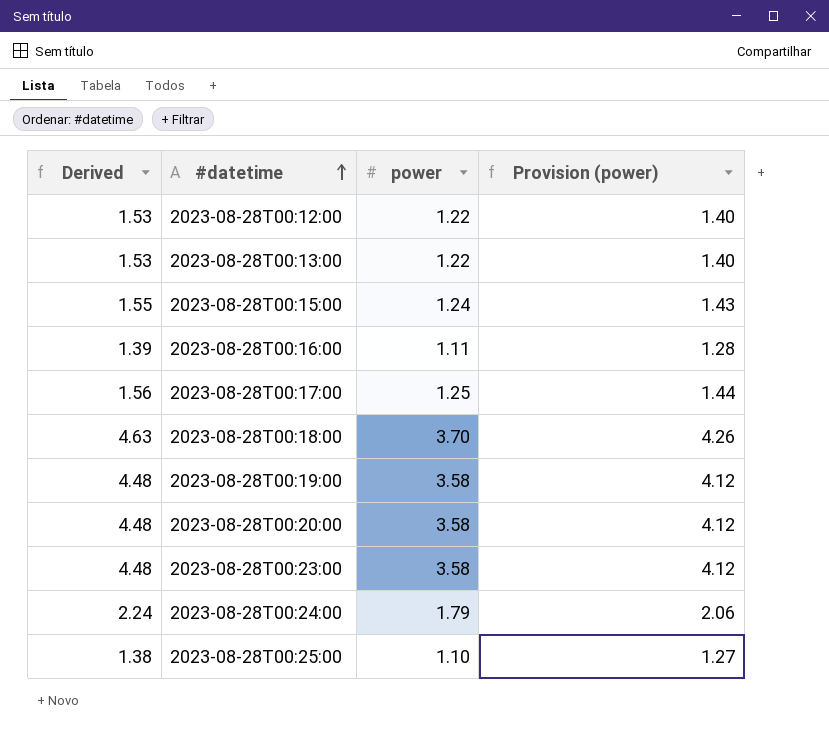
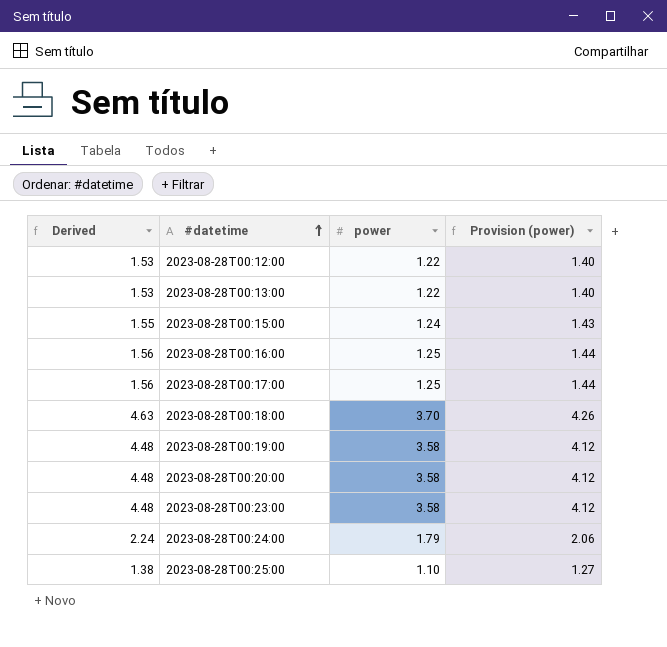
2023-08-28T00:16:00 | Derived: 1.39 -> 1.56
2023-08-28T00:16:00 | power: 1.11 -> 1.25
2023-08-28T00:16:00 | Provision (power): 1.28 -> 1.44

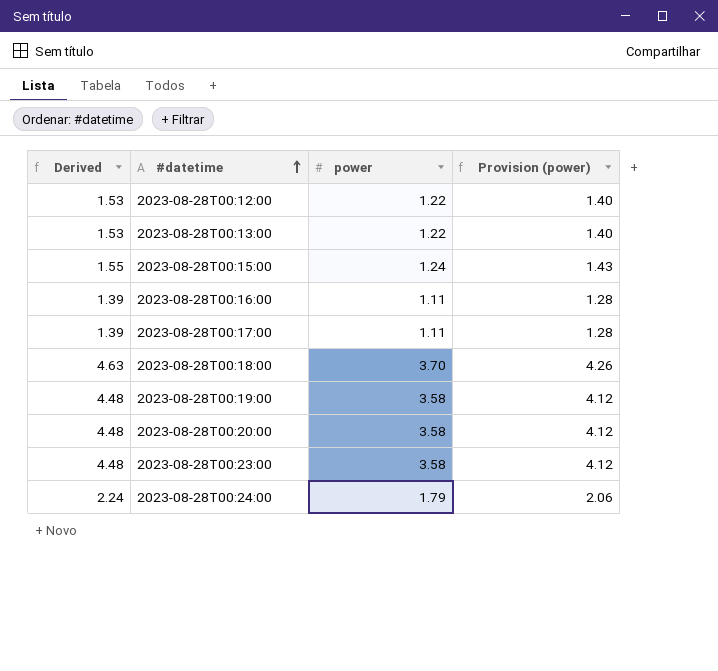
row 2023-08-28T00:25:00: 1.38 | 1.10 | 1.27 -> none
2023-08-28T00:16:00 | Derived: 1.56 -> 1.39
2023-08-28T00:16:00 | power: 1.25 -> 1.11
2023-08-28T00:16:00 | Provision (power): 1.44 -> 1.28
2023-08-28T00:17:00 | Derived: 1.56 -> 1.39
2023-08-28T00:17:00 | power: 1.25 -> 1.11
2023-08-28T00:17:00 | Provision (power): 1.44 -> 1.28

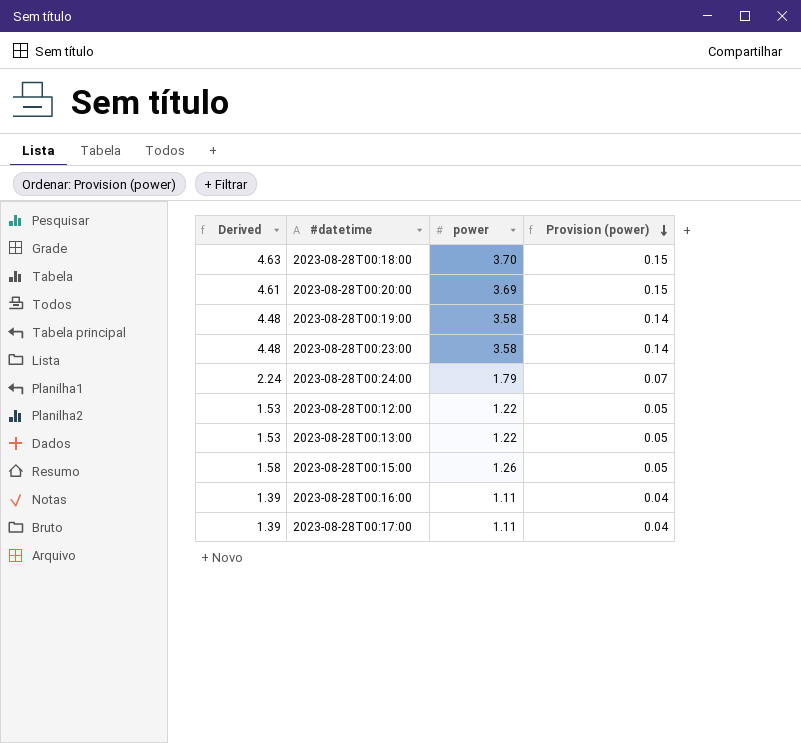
row order: #datetime ascending -> Provision (power) descending
column Provision (power) | formula: [power] * 1.15 -> [power] * 0.04
2023-08-28T00:20:00 | Derived: 4.48 -> 4.61
2023-08-28T00:20:00 | power: 3.58 -> 3.69
2023-08-28T00:15:00 | Derived: 1.55 -> 1.58
2023-08-28T00:15:00 | power: 1.24 -> 1.26

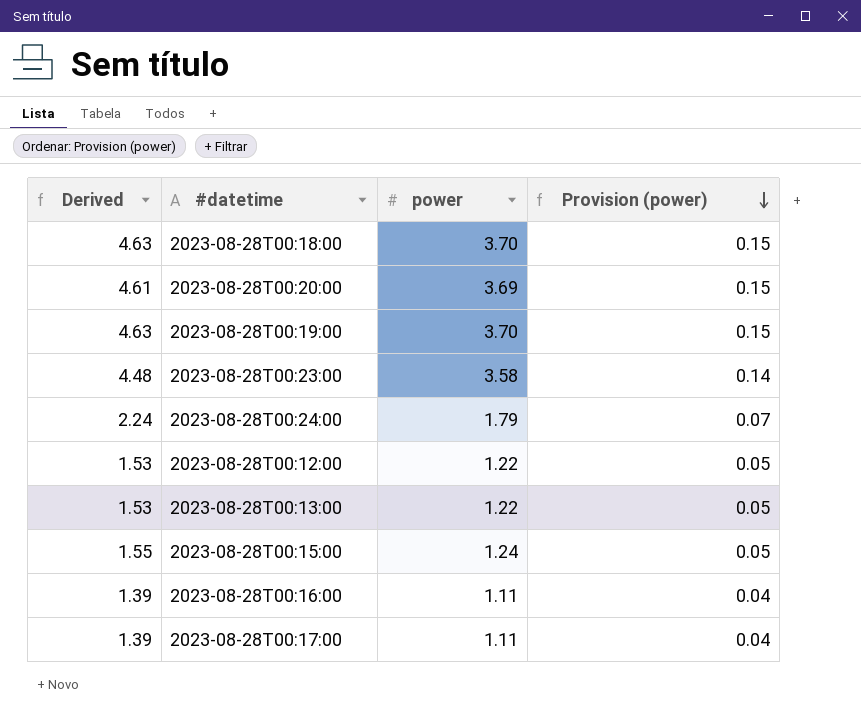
2023-08-28T00:19:00 | Derived: 4.48 -> 4.63
2023-08-28T00:19:00 | power: 3.58 -> 3.70
2023-08-28T00:19:00 | Provision (power): 0.14 -> 0.15
2023-08-28T00:15:00 | Derived: 1.58 -> 1.55
2023-08-28T00:15:00 | power: 1.26 -> 1.24

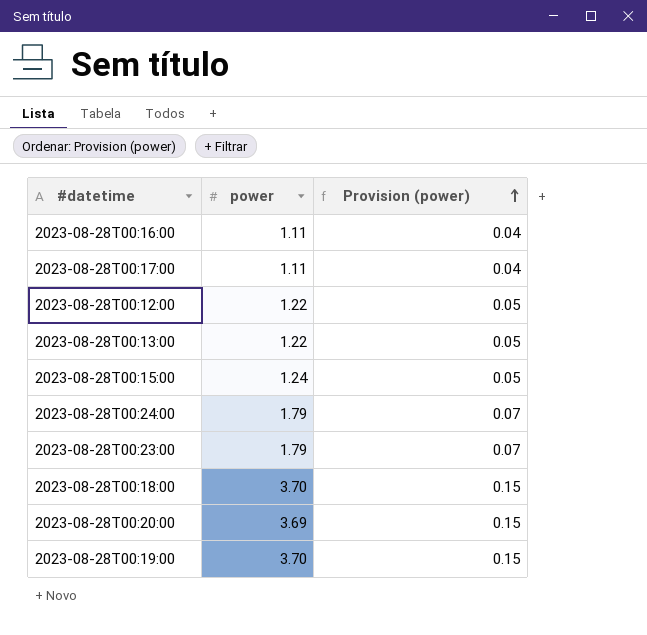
row order: Provision (power) descending -> Provision (power) ascending
column Derived | formula: [power] * 1.25 -> none
2023-08-28T00:23:00 | power: 3.58 -> 1.79
2023-08-28T00:23:00 | Provision (power): 0.14 -> 0.07

